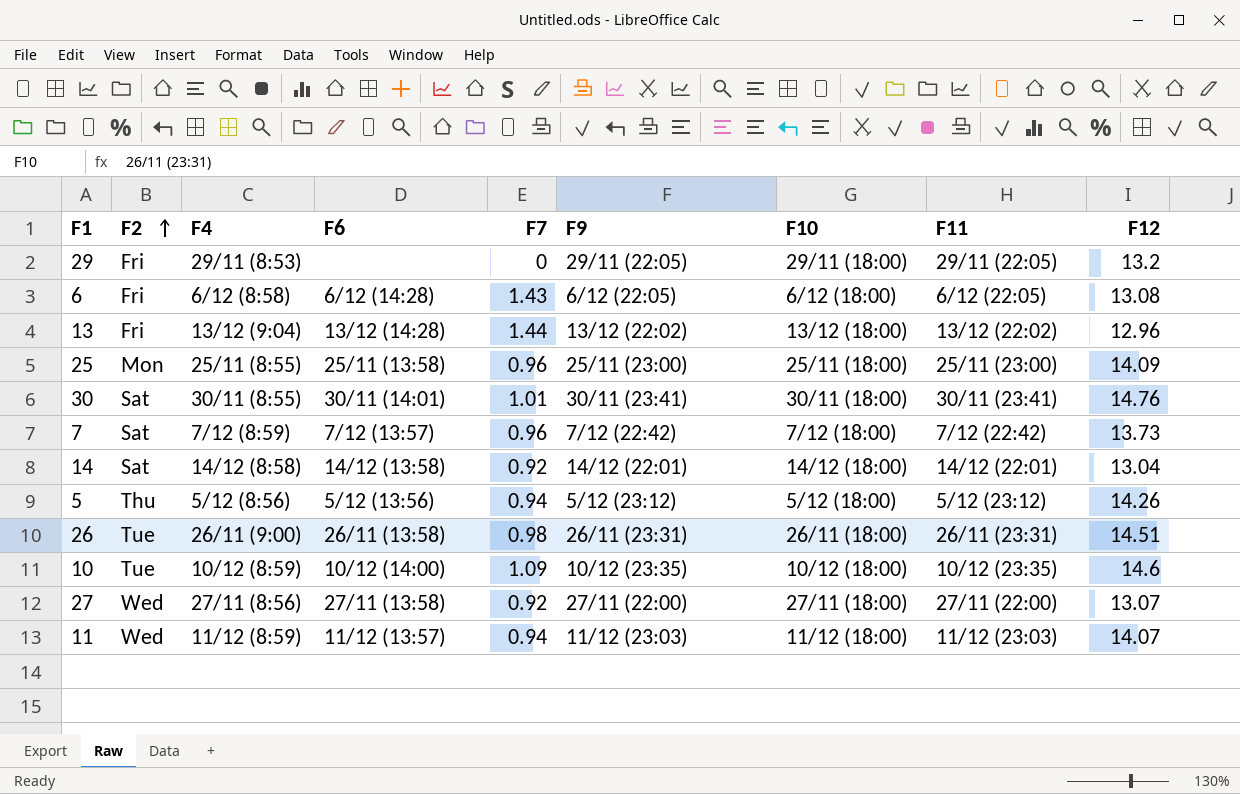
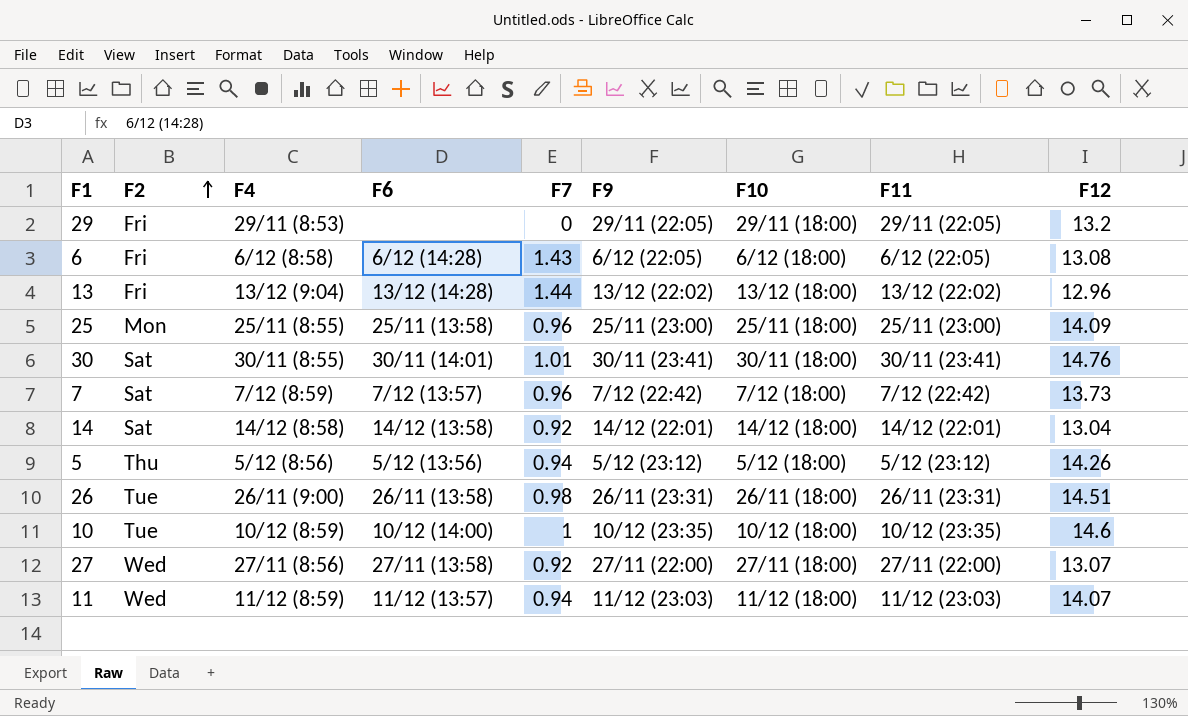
10 | F7: 1.09 -> 1

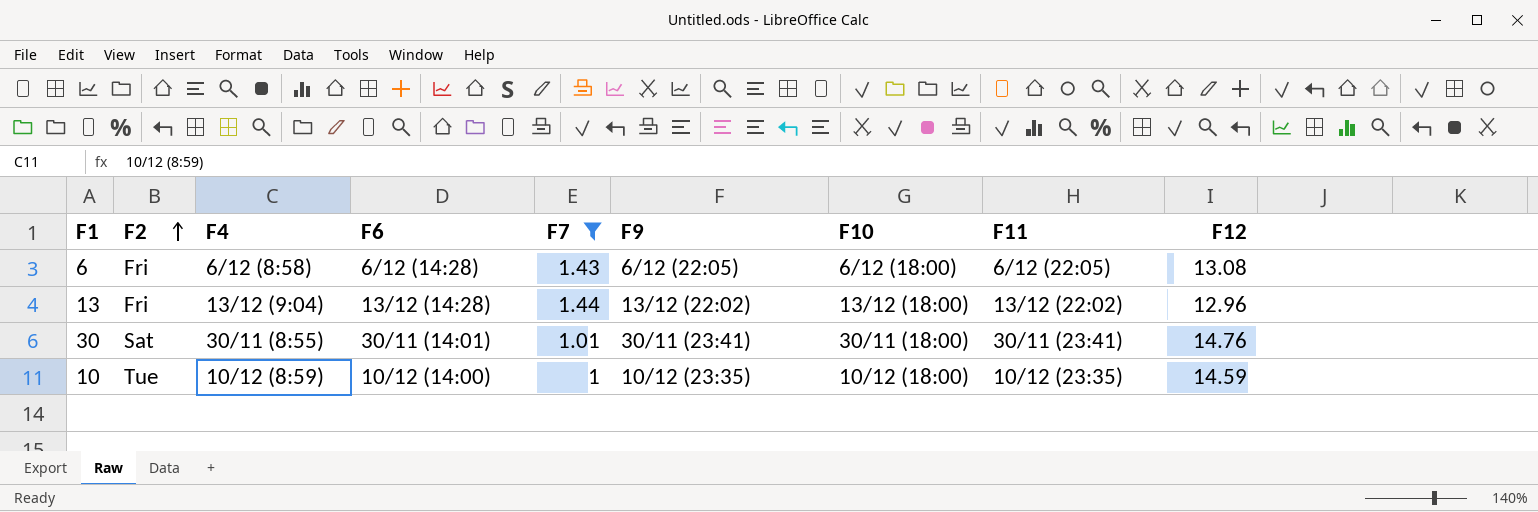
filter: none -> F7 >= 1
10 | F12: 14.6 -> 14.59

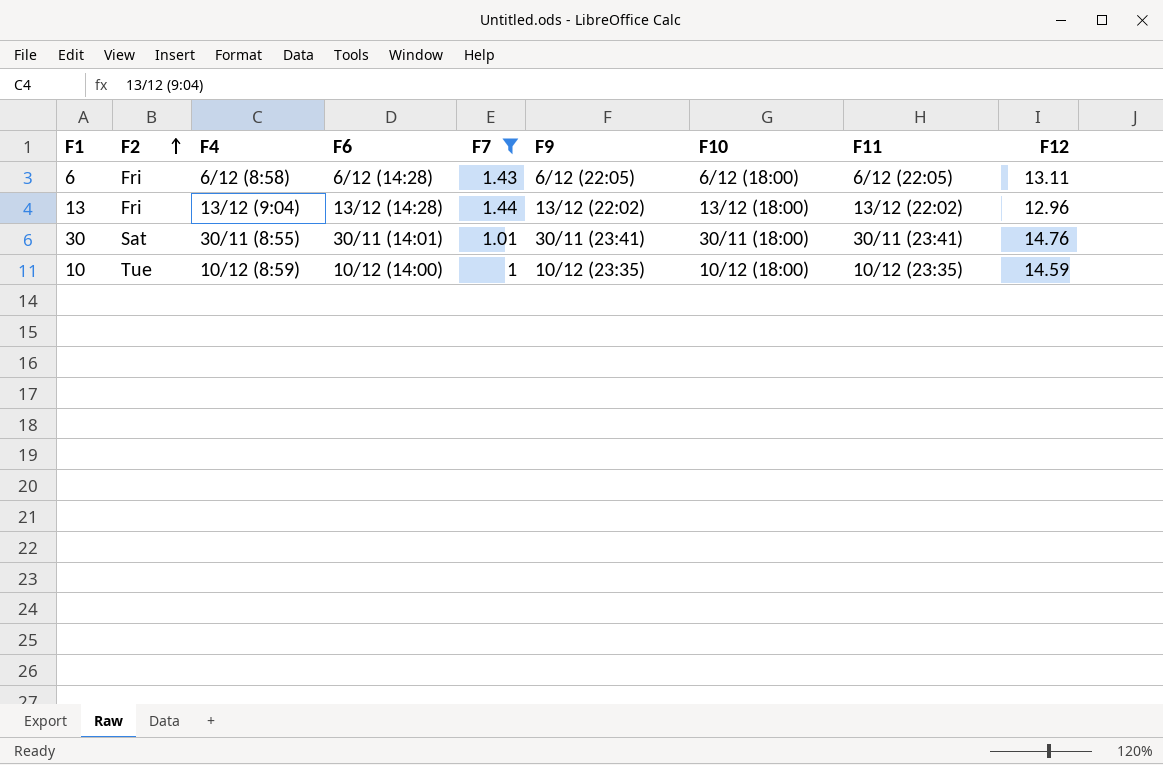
6 | F12: 13.08 -> 13.11

